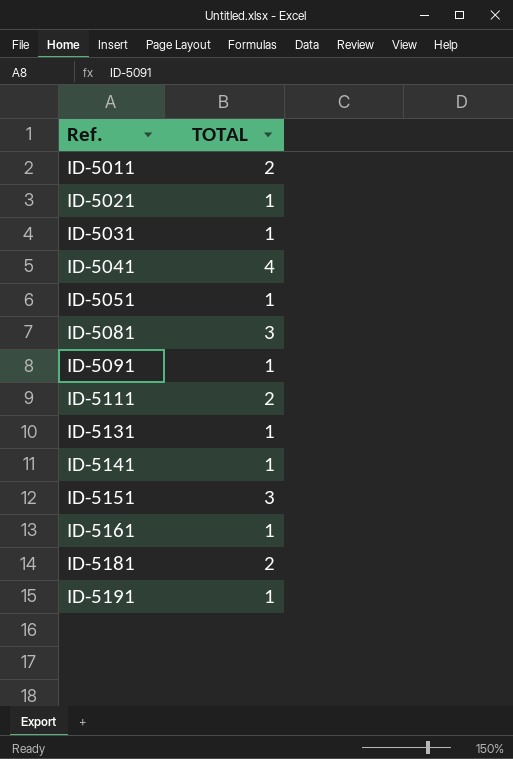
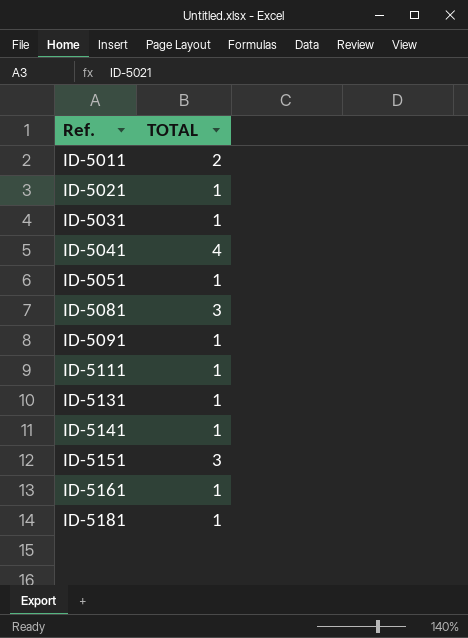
row ID-5191: 1 -> none
ID-5111 | TOTAL: 2 -> 1
ID-5181 | TOTAL: 2 -> 1

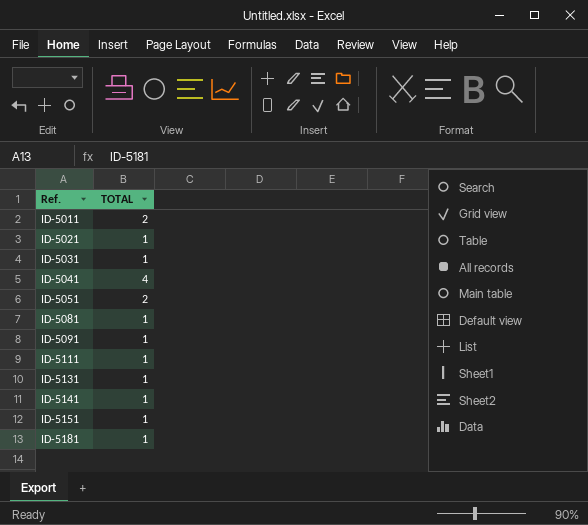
row ID-5161: 1 -> none
ID-5051 | TOTAL: 1 -> 2
ID-5081 | TOTAL: 3 -> 1
ID-5151 | TOTAL: 3 -> 1

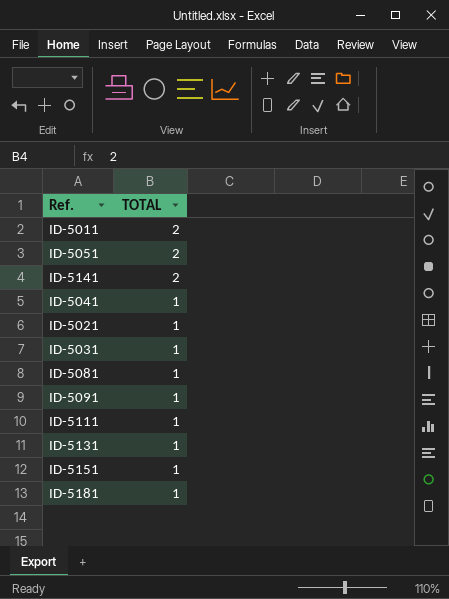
row order: Ref. ascending -> TOTAL descending
ID-5141 | TOTAL: 1 -> 2
ID-5041 | TOTAL: 4 -> 1

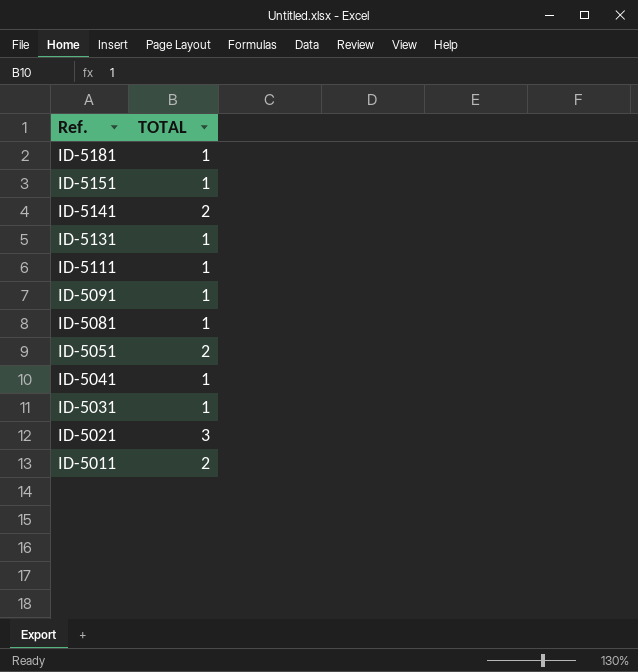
row order: TOTAL descending -> Ref. descending
ID-5021 | TOTAL: 1 -> 3

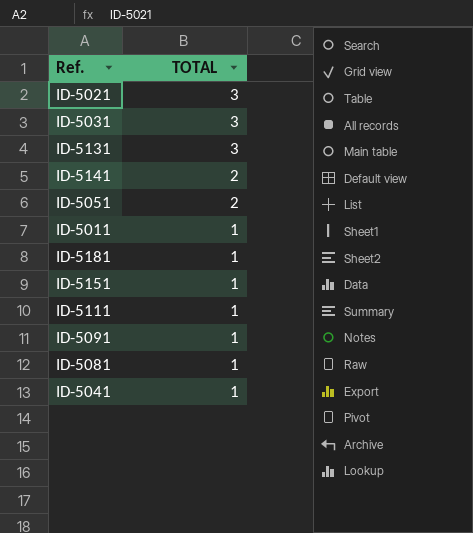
row order: Ref. descending -> TOTAL descending
ID-5031 | TOTAL: 1 -> 3
ID-5131 | TOTAL: 1 -> 3
ID-5011 | TOTAL: 2 -> 1

